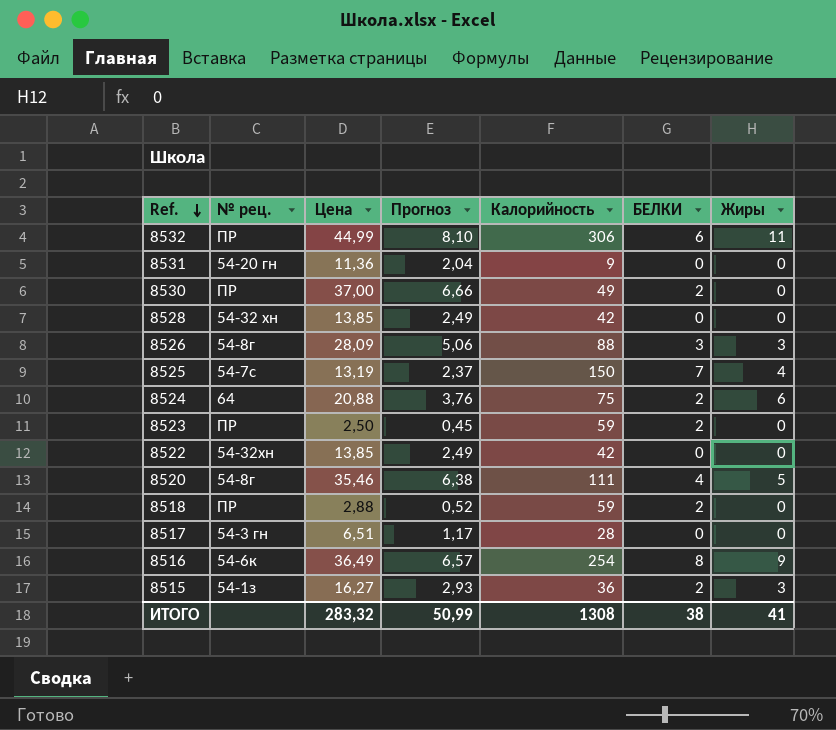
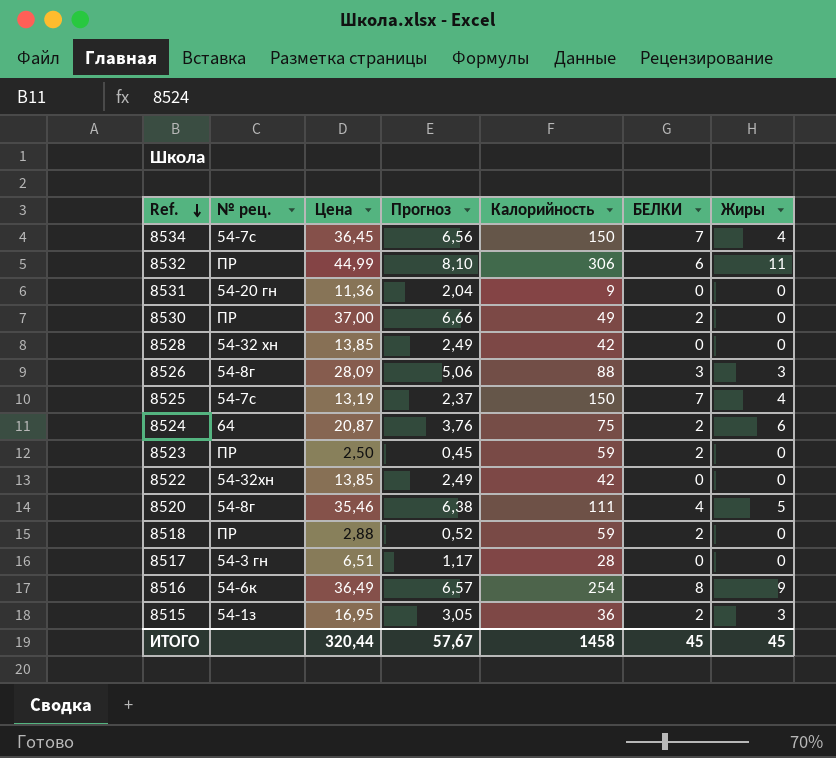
row 8534: none -> 54-7с | 36,45 | 6,56 | 150 | 7 | 4
8524 | Цена: 20,88 -> 20,87
8515 | Цена: 16,27 -> 16,95
8515 | Прогноз: 2,93 -> 3,05
ИТОГО | Цена: 283,32 -> 320,44
ИТОГО | Прогноз: 50,99 -> 57,67
ИТОГО | Калорийность: 1308 -> 1458
ИТОГО | БЕЛКИ: 38 -> 45
ИТОГО | Жиры: 41 -> 45

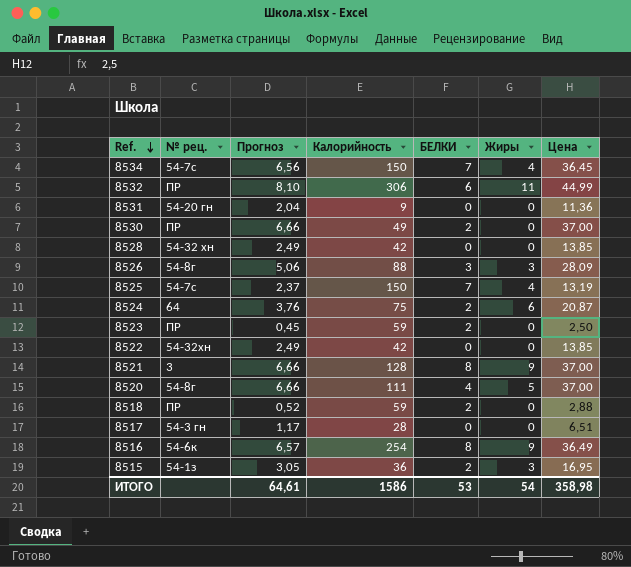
column Цена | position: 3 -> 7
row 8521: none -> 3 | 6,66 | 128 | 8 | 9 | 37,00
8520 | Прогноз: 6,38 -> 6,66
8520 | Цена: 35,46 -> 37,00
ИТОГО | Прогноз: 57,67 -> 64,61
ИТОГО | Калорийность: 1458 -> 1586
ИТОГО | БЕЛКИ: 45 -> 53
ИТОГО | Жиры: 45 -> 54
ИТОГО | Цена: 320,44 -> 358,98

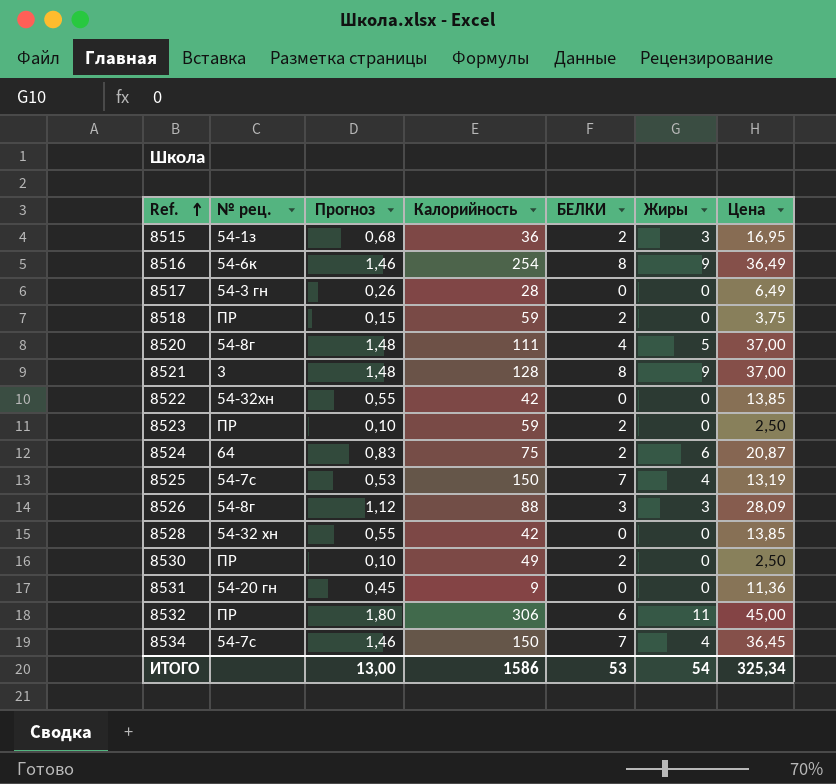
row order: Ref. descending -> Ref. ascending
column Прогноз | formula: [Цена] * 0,18 -> [Цена] * 0,04
8517 | Цена: 6,51 -> 6,49
8518 | Цена: 2,88 -> 3,75
8530 | Цена: 37,00 -> 2,50
8532 | Цена: 44,99 -> 45,00
ИТОГО | Прогноз: 64,61 -> 13,00
ИТОГО | Цена: 358,98 -> 325,34

